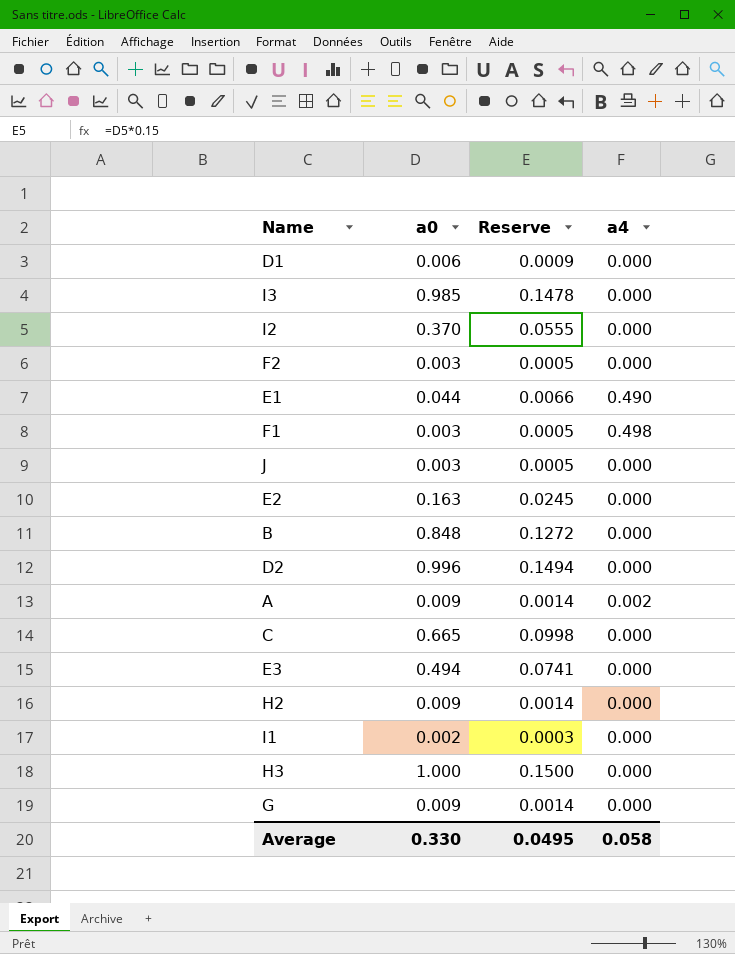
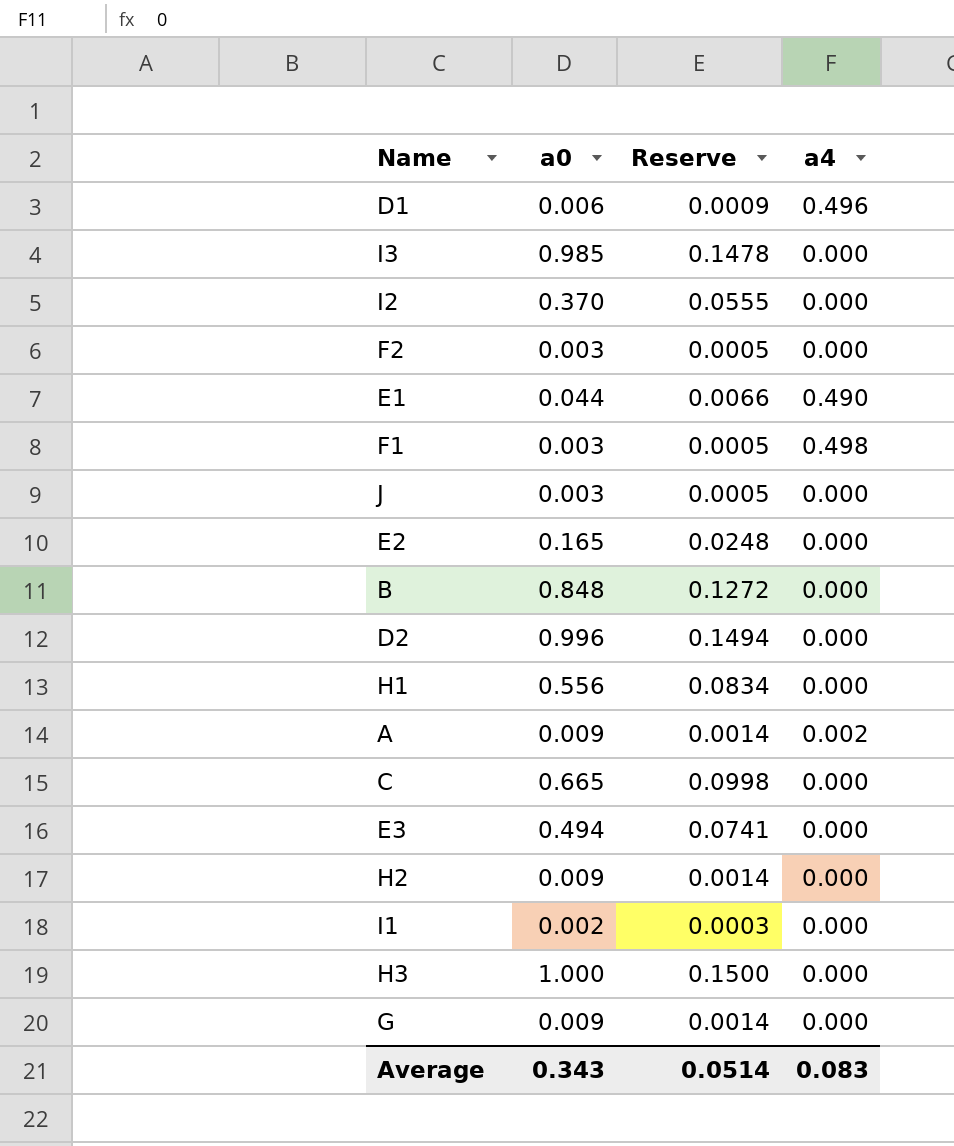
D1 | a4: 0.000 -> 0.496
E2 | a0: 0.163 -> 0.165
E2 | Reserve: 0.0245 -> 0.0248
row H1: none -> 0.556 | 0.0834 | 0.000
Average | a0: 0.330 -> 0.343
Average | Reserve: 0.0495 -> 0.0514
Average | a4: 0.058 -> 0.083

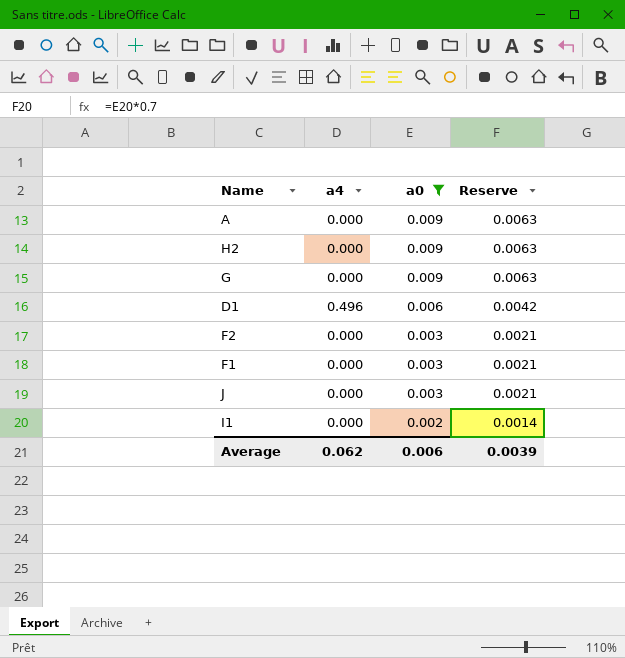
filter: none -> a0 <= 0.009
row order: none -> a0 descending
column a4 | position: 4 -> 2
column Reserve | formula: [a0] * 0.15 -> [a0] * 0.7
A | a4: 0.002 -> 0.000
F1 | a4: 0.498 -> 0.000
Average | a4: 0.083 -> 0.062
Average | a0: 0.343 -> 0.006
Average | Reserve: 0.0514 -> 0.0039

